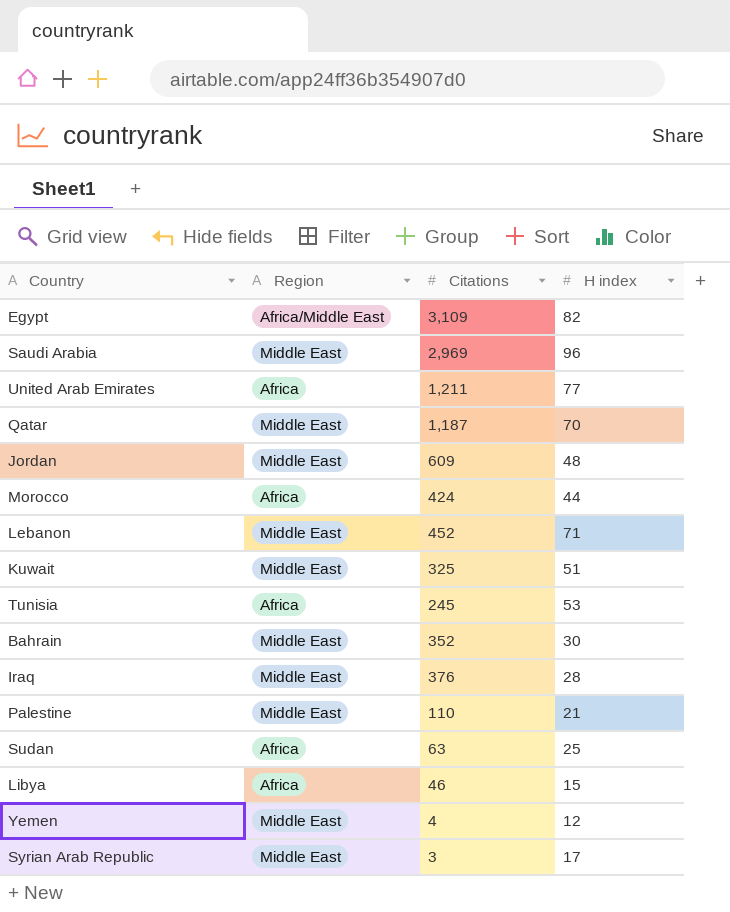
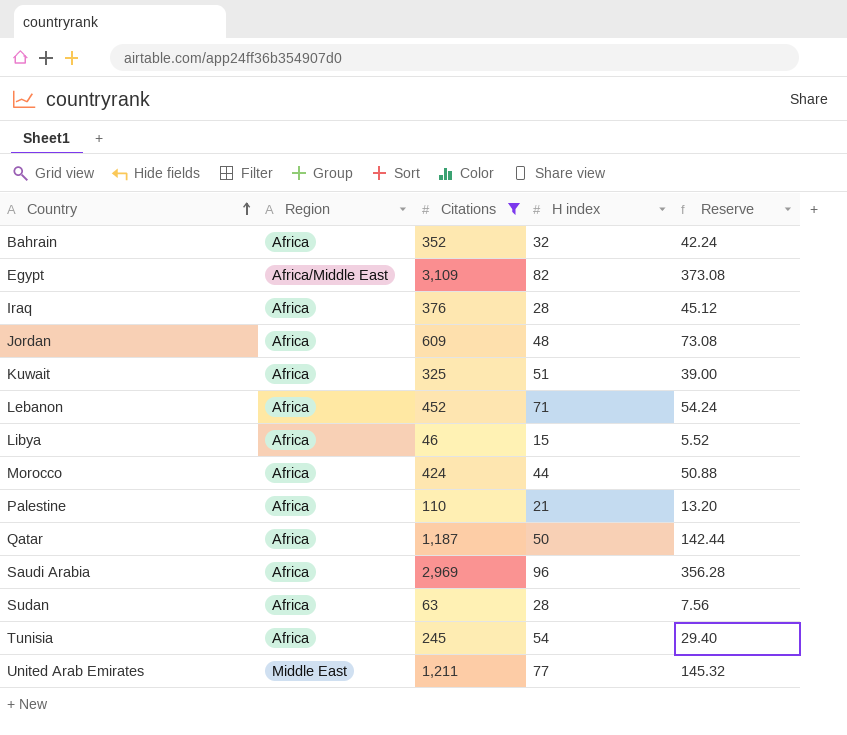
filter: none -> Citations >= 46
row order: none -> Country ascending
column Reserve | formula: none -> [Citations] * 0.12
Bahrain | Region: Middle East -> Africa
Bahrain | H index: 30 -> 32
Iraq | Region: Middle East -> Africa
Jordan | Region: Middle East -> Africa
Kuwait | Region: Middle East -> Africa
Lebanon | Region: Middle East -> Africa
Palestine | Region: Middle East -> Africa
Qatar | Region: Middle East -> Africa
Qatar | H index: 70 -> 50
Saudi Arabia | Region: Middle East -> Africa
Sudan | H index: 25 -> 28
Tunisia | H index: 53 -> 54
United Arab Emirates | Region: Africa -> Middle East

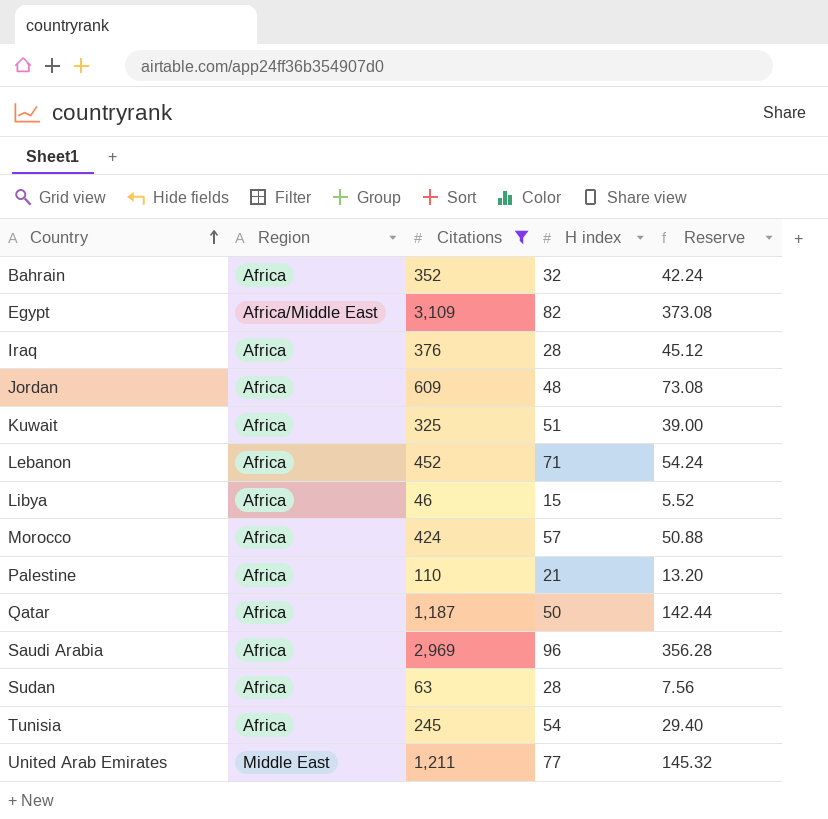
Morocco | H index: 44 -> 57

